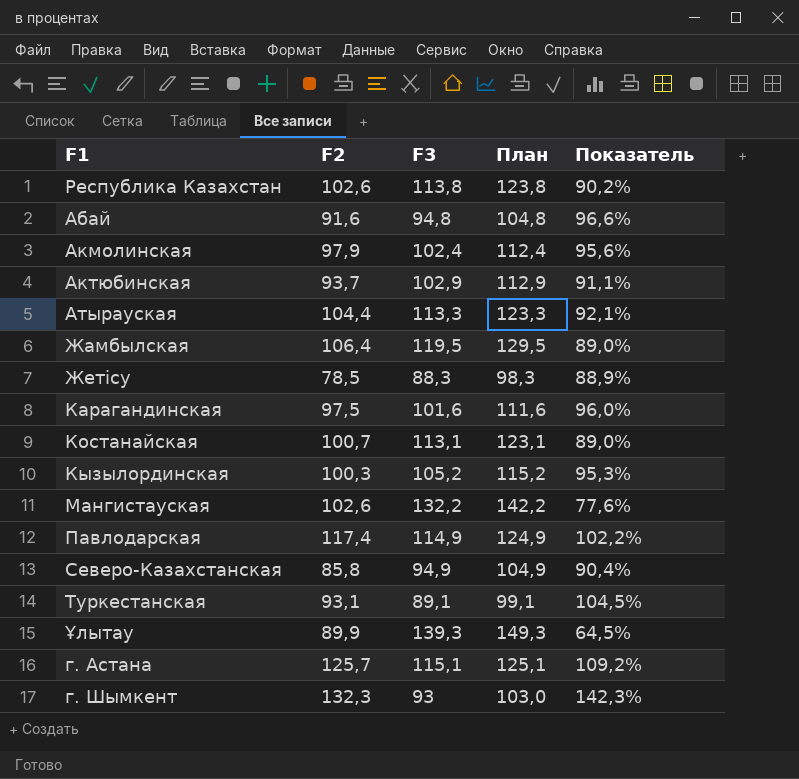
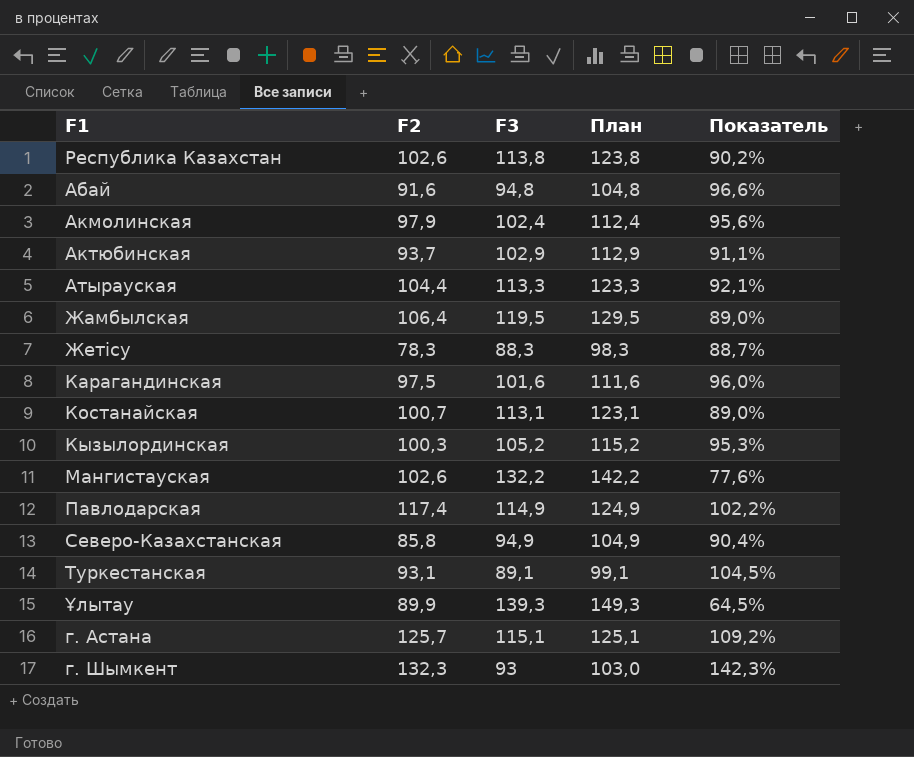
Жетісу | F2: 78,5 -> 78,3
Жетісу | Показатель: 88,9% -> 88,7%

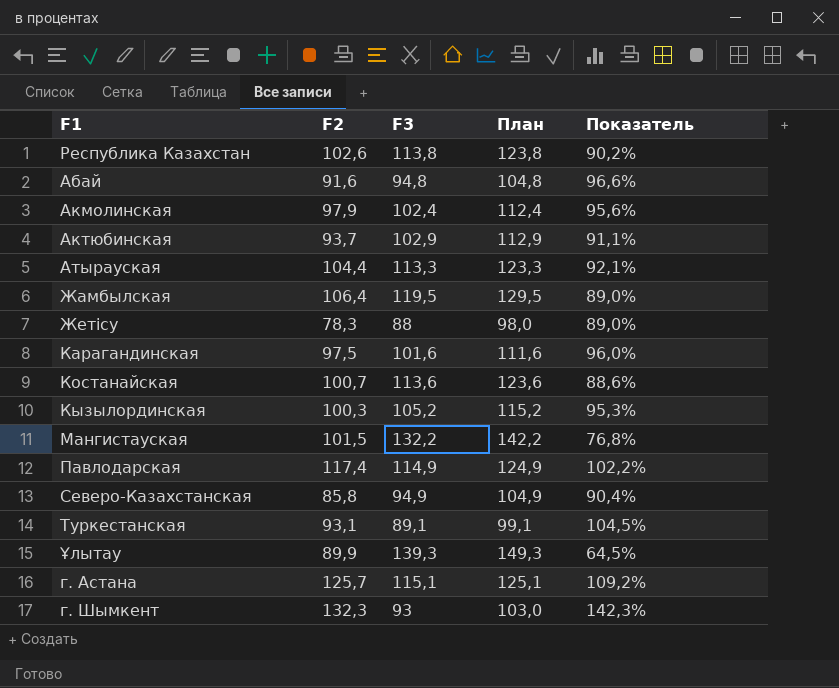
Жетісу | F3: 88,3 -> 88
Жетісу | План: 98,3 -> 98,0
Жетісу | Показатель: 88,7% -> 89,0%
Костанайская | F3: 113,1 -> 113,6
Костанайская | План: 123,1 -> 123,6
Костанайская | Показатель: 89,0% -> 88,6%
Мангистауская | F2: 102,6 -> 101,5
Мангистауская | Показатель: 77,6% -> 76,8%

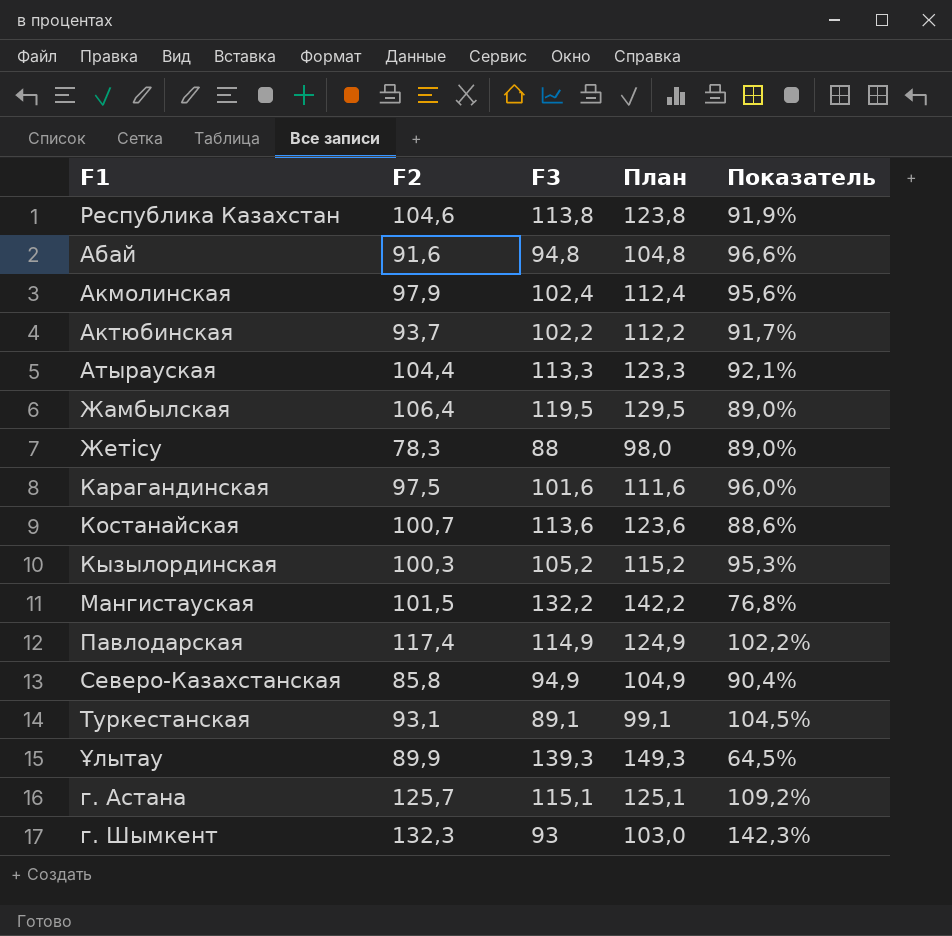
Республика Казахстан | F2: 102,6 -> 104,6
Республика Казахстан | Показатель: 90,2% -> 91,9%
Актюбинская | F3: 102,9 -> 102,2
Актюбинская | План: 112,9 -> 112,2
Актюбинская | Показатель: 91,1% -> 91,7%

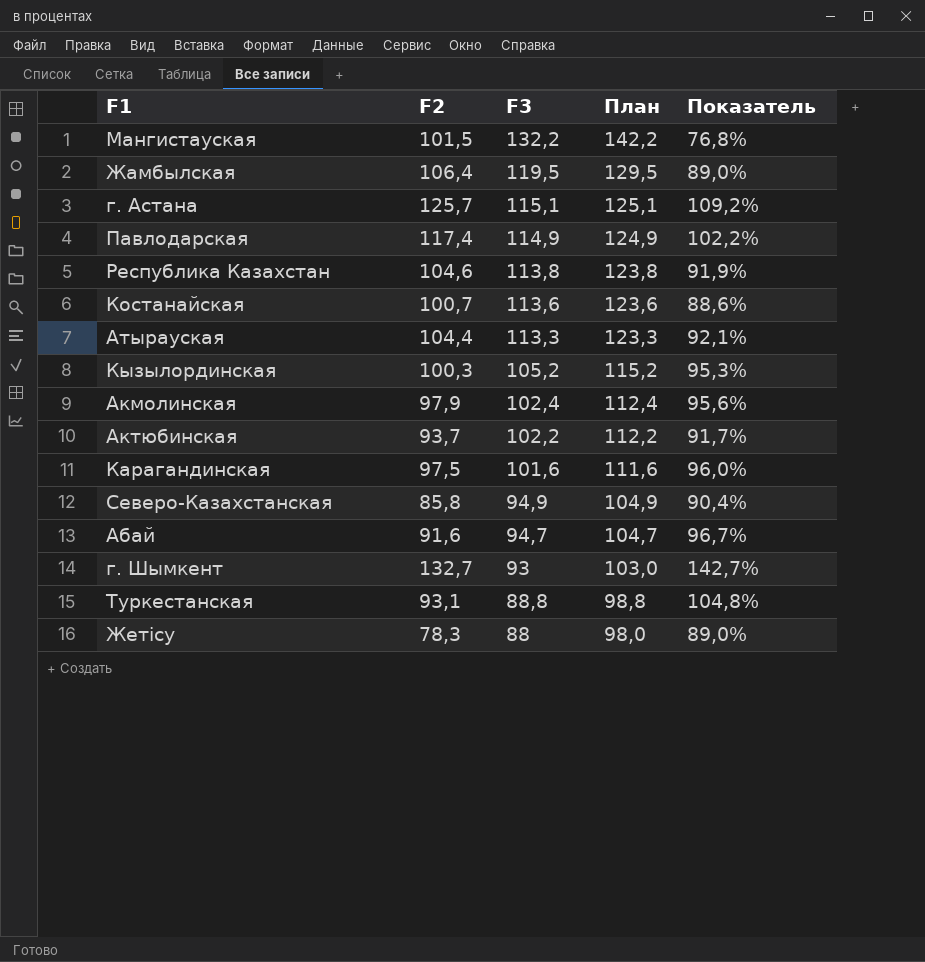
row order: none -> F3 descending
row Ұлытау: 89,9 | 139,3 | 149,3 | 64,5% -> none
Абай | F3: 94,8 -> 94,7
Абай | План: 104,8 -> 104,7
Абай | Показатель: 96,6% -> 96,7%
г. Шымкент | F2: 132,3 -> 132,7
г. Шымкент | Показатель: 142,3% -> 142,7%
Туркестанская | F3: 89,1 -> 88,8
Туркестанская | План: 99,1 -> 98,8
Туркестанская | Показатель: 104,5% -> 104,8%

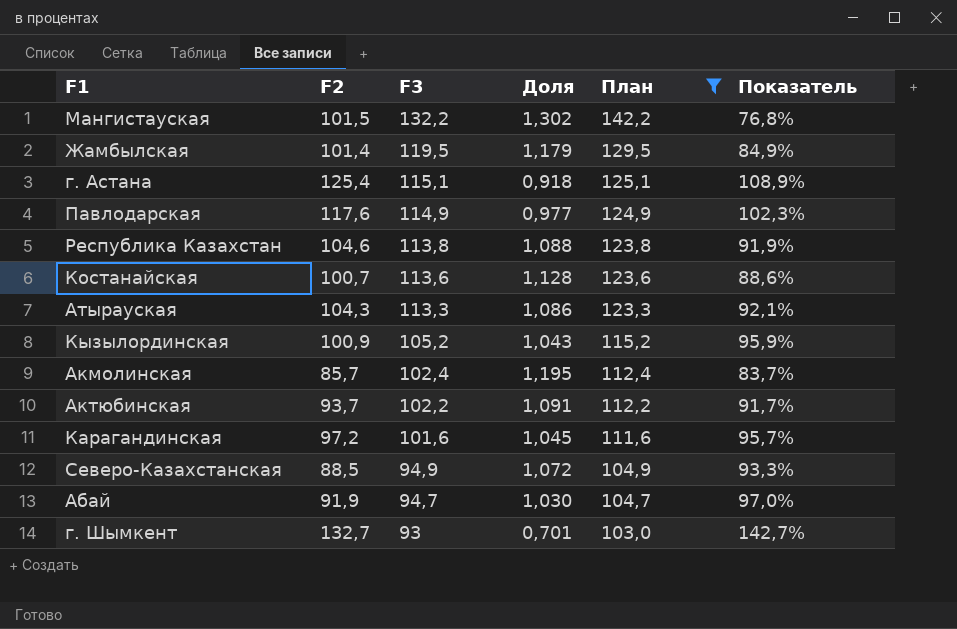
filter: none -> План >= 103,0
column Доля | formula: none -> [F3] / [F2]
Жамбылская | F2: 106,4 -> 101,4
Жамбылская | Показатель: 89,0% -> 84,9%
г. Астана | F2: 125,7 -> 125,4
г. Астана | Показатель: 109,2% -> 108,9%
Павлодарская | F2: 117,4 -> 117,6
Павлодарская | Показатель: 102,2% -> 102,3%
Атырауская | F2: 104,4 -> 104,3
Кызылординская | F2: 100,3 -> 100,9
Кызылординская | Показатель: 95,3% -> 95,9%
Акмолинская | F2: 97,9 -> 85,7
Акмолинская | Показатель: 95,6% -> 83,7%
Карагандинская | F2: 97,5 -> 97,2
Карагандинская | Показатель: 96,0% -> 95,7%
Северо-Казахстанская | F2: 85,8 -> 88,5
Северо-Казахстанская | Показатель: 90,4% -> 93,3%
Абай | F2: 91,6 -> 91,9
Абай | Показатель: 96,7% -> 97,0%

